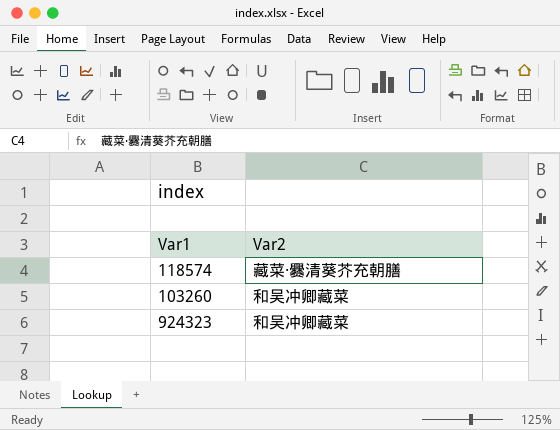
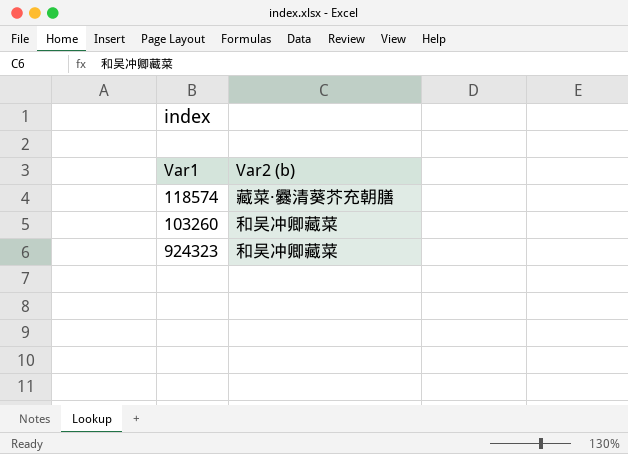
column name: Var2 -> Var2 (b)

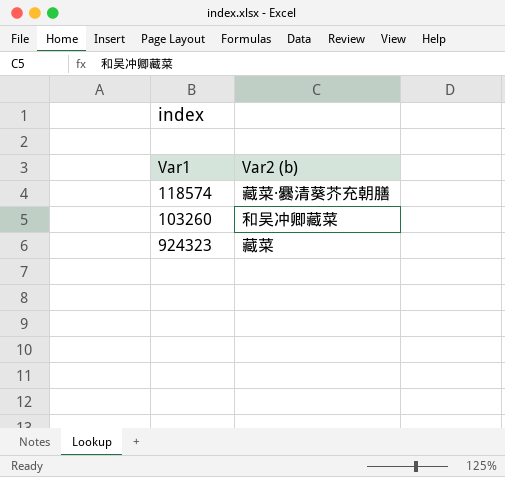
924323 | Var2 (b): 和吴冲卿藏菜 -> 藏菜

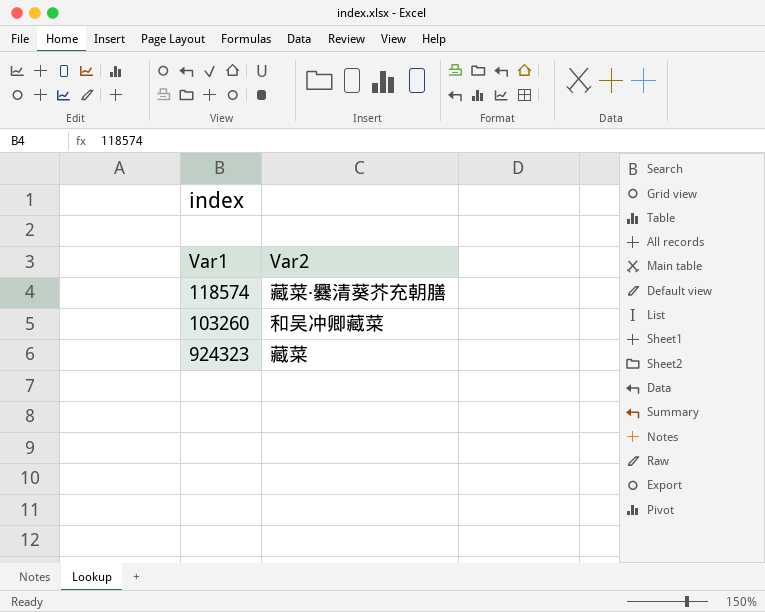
column name: Var2 (b) -> Var2

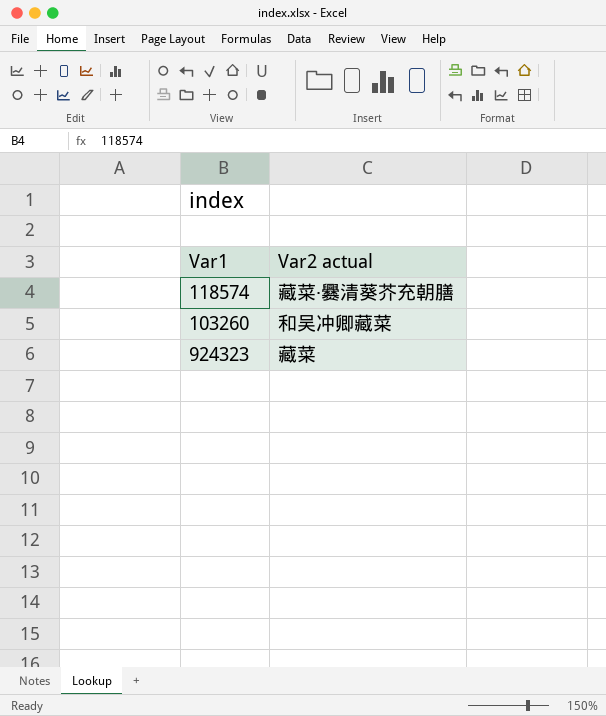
column name: Var2 -> Var2 actual

